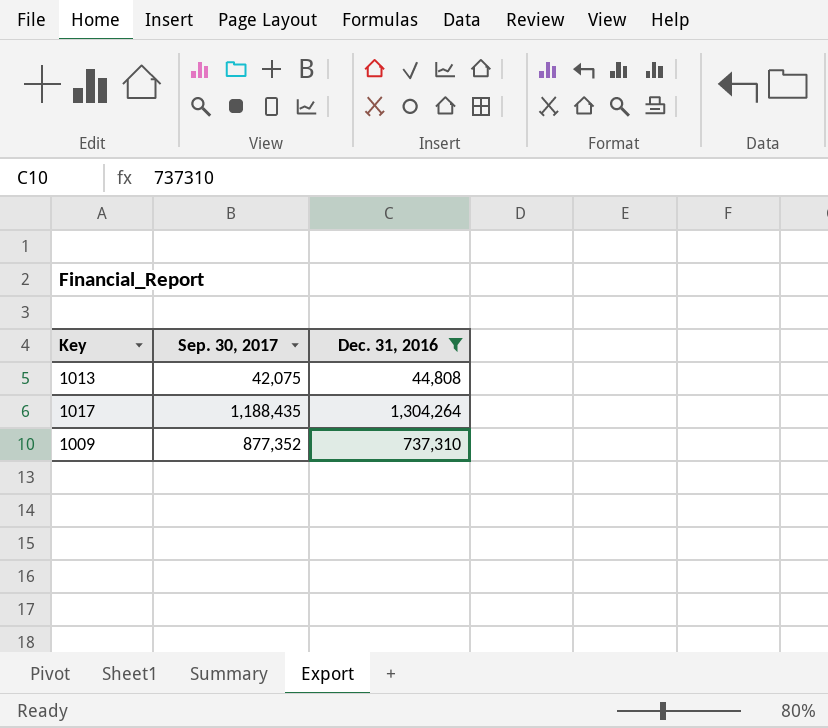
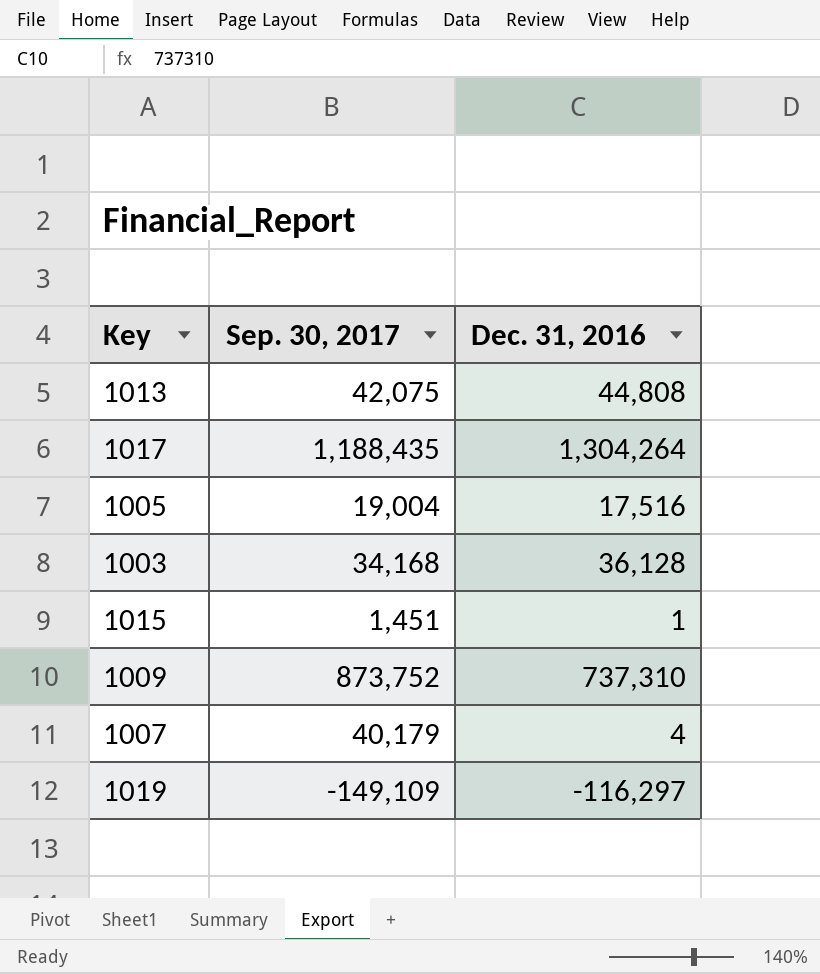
filter: Dec. 31, 2016 >= 44,808 -> none
1009 | Sep. 30, 2017: 877,352 -> 873,752

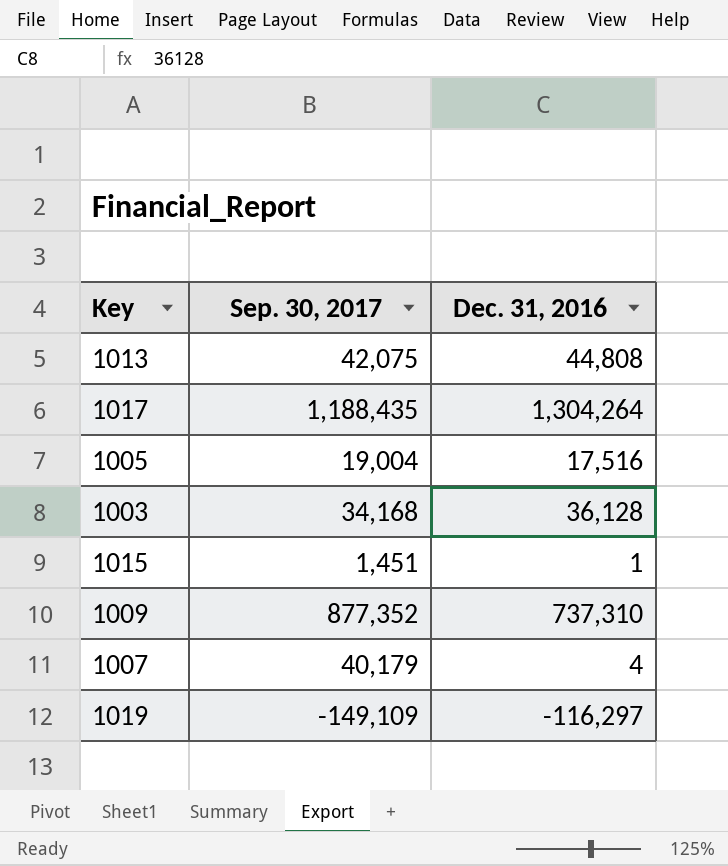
1009 | Sep. 30, 2017: 873,752 -> 877,352

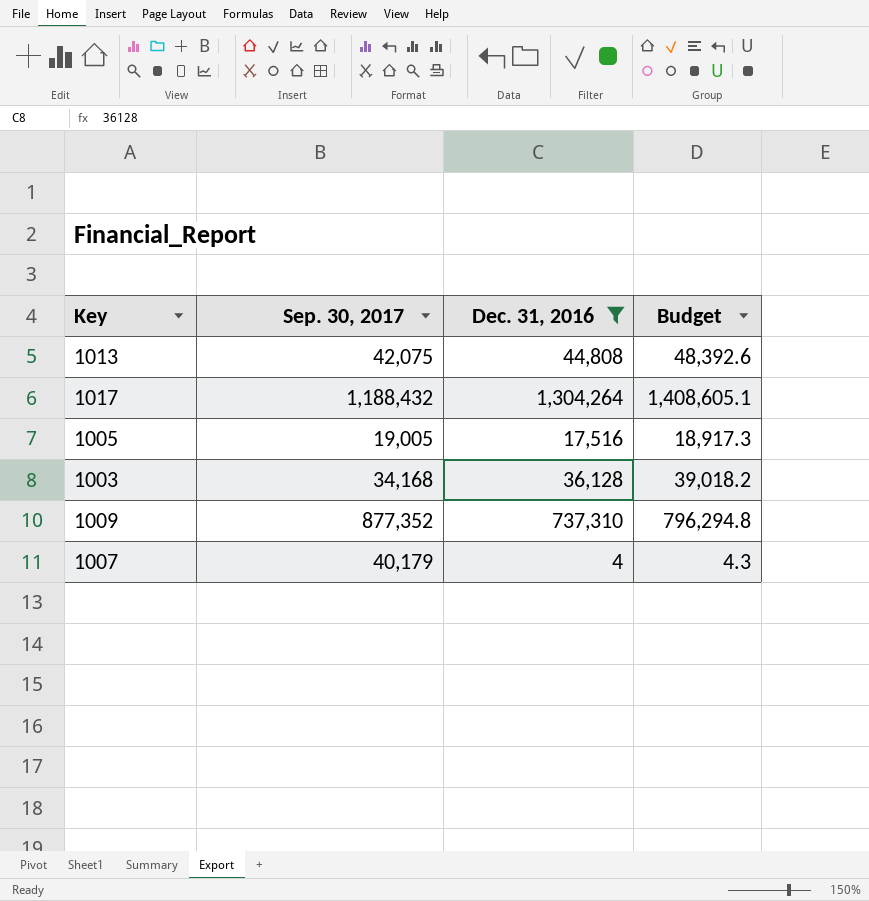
filter: none -> Dec. 31, 2016 >= 4
column Budget | formula: none -> [Dec. 31, 2016] * 1.08
1017 | Sep. 30, 2017: 1,188,435 -> 1,188,432
1005 | Sep. 30, 2017: 19,004 -> 19,005

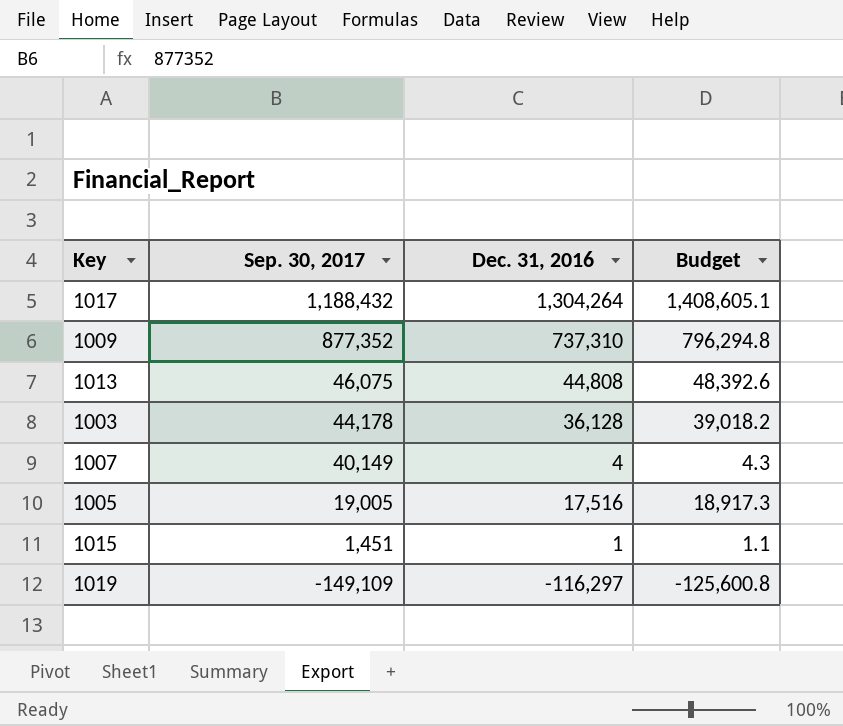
filter: Dec. 31, 2016 >= 4 -> none
row order: none -> Sep. 30, 2017 descending
1013 | Sep. 30, 2017: 42,075 -> 46,075
1003 | Sep. 30, 2017: 34,168 -> 44,178
1007 | Sep. 30, 2017: 40,179 -> 40,149

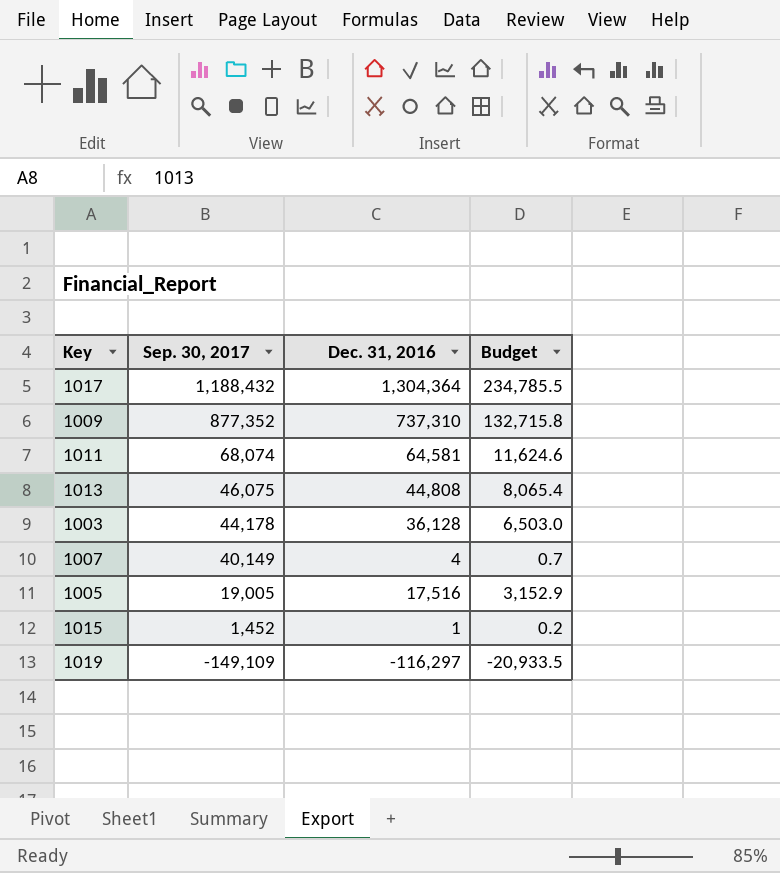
column Budget | formula: [Dec. 31, 2016] * 1.08 -> [Dec. 31, 2016] * 0.18
1017 | Dec. 31, 2016: 1,304,264 -> 1,304,364
row 1011: none -> 68,074 | 64,581 | 11,624.6
1015 | Sep. 30, 2017: 1,451 -> 1,452

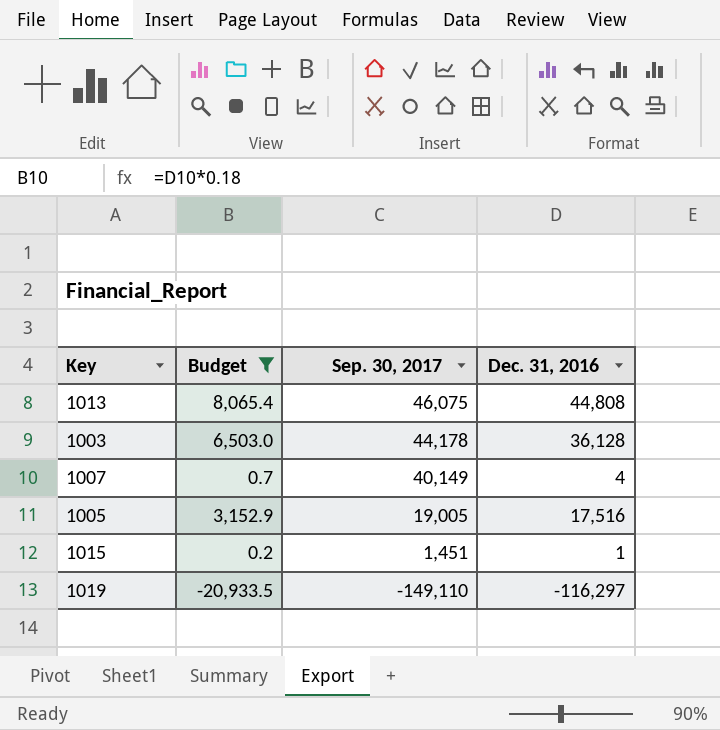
filter: none -> Budget <= 8,065.4
column Budget | position: 4 -> 2
1015 | Sep. 30, 2017: 1,452 -> 1,451
1019 | Sep. 30, 2017: -149,109 -> -149,110

